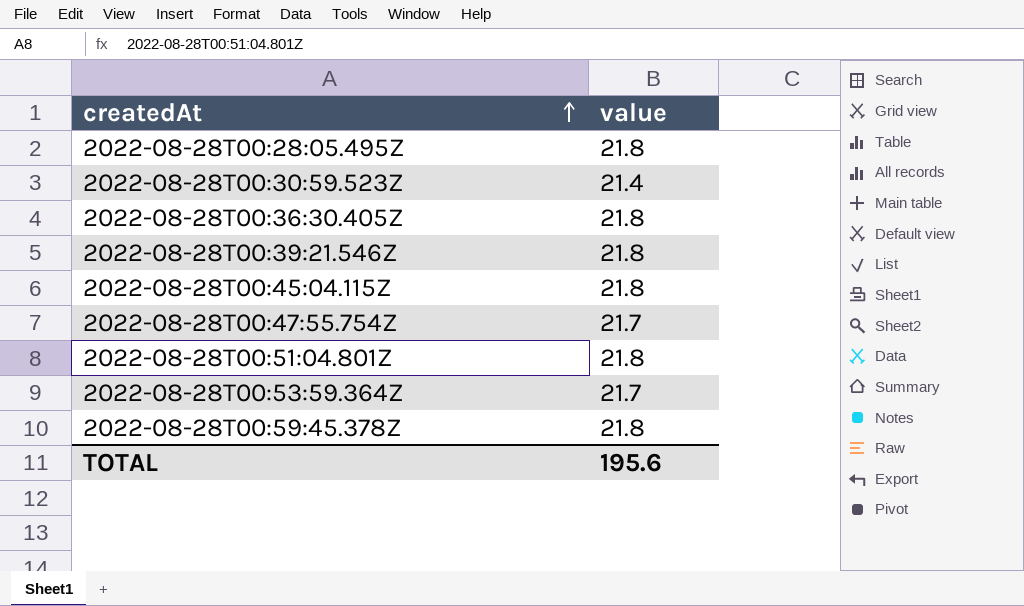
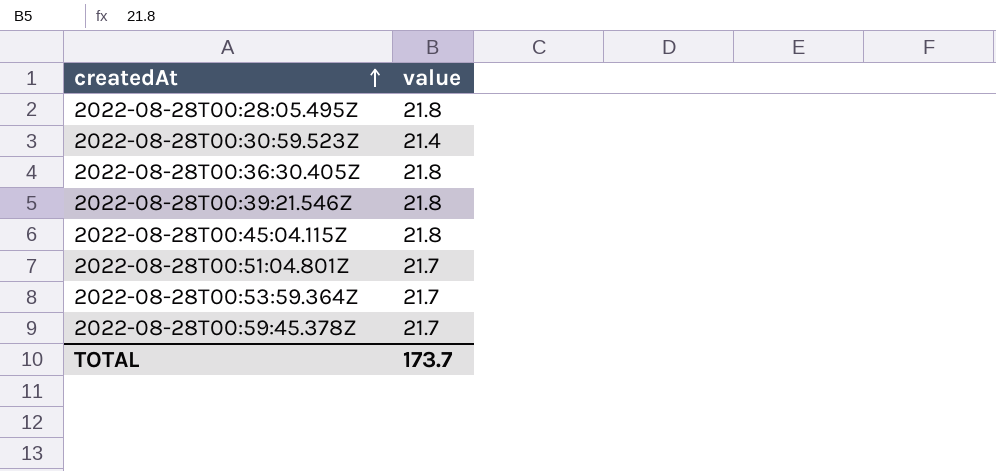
row 2022-08-28T00:47:55.754Z: 21.7 -> none
2022-08-28T00:51:04.801Z | value: 21.8 -> 21.7
2022-08-28T00:59:45.378Z | value: 21.8 -> 21.7
TOTAL | value: 195.6 -> 173.7

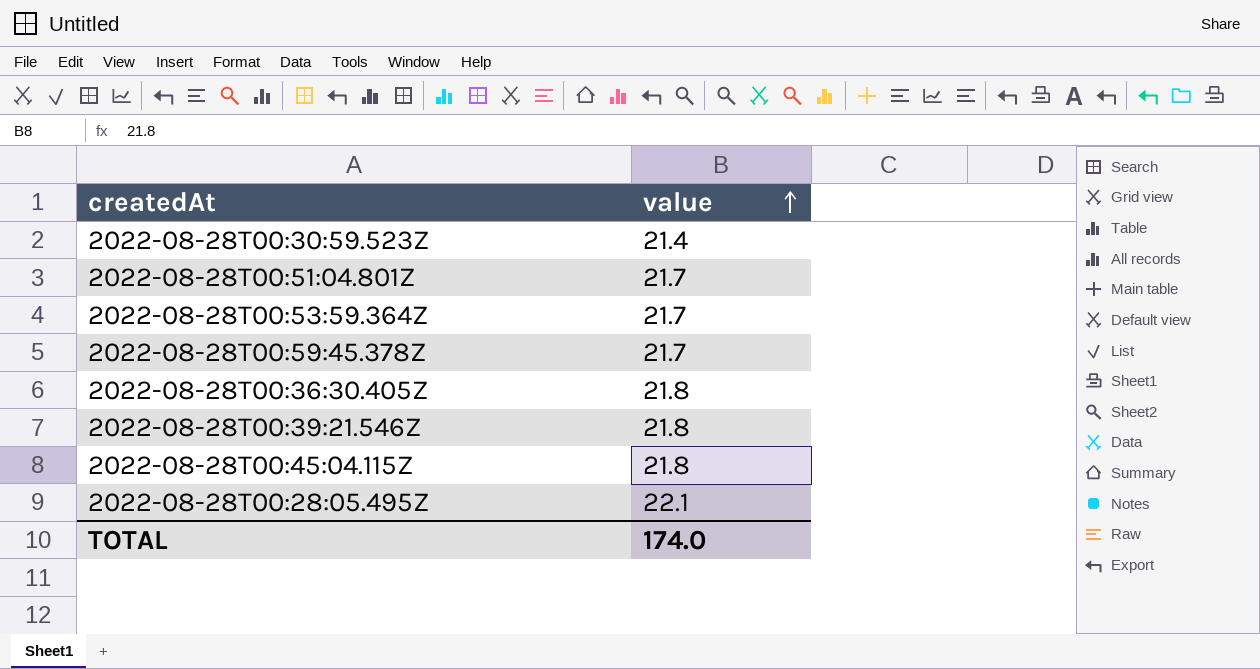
row order: createdAt ascending -> value ascending
2022-08-28T00:28:05.495Z | value: 21.8 -> 22.1
TOTAL | value: 173.7 -> 174.0

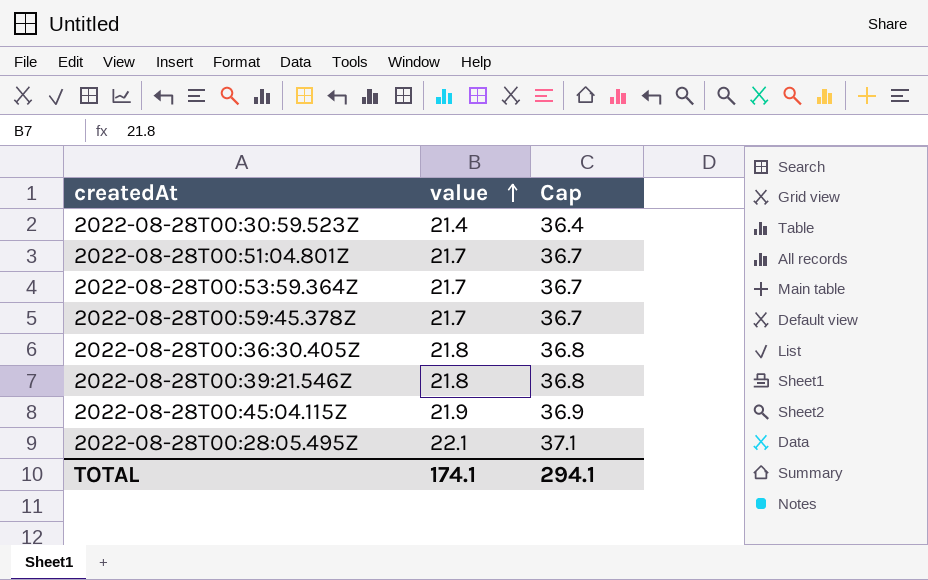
column Cap | formula: none -> [value] + 15
2022-08-28T00:45:04.115Z | value: 21.8 -> 21.9
TOTAL | value: 174.0 -> 174.1

